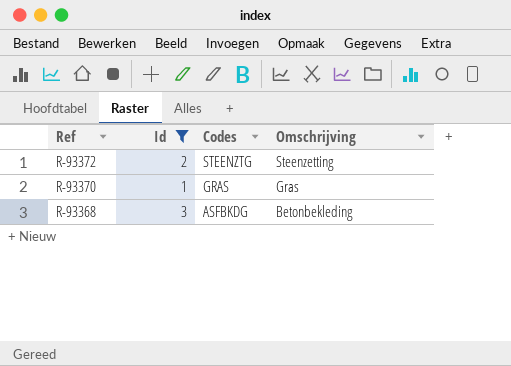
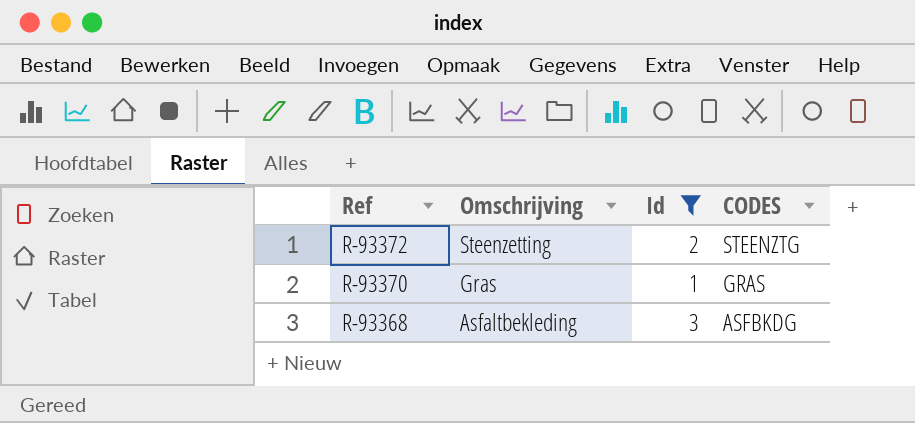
column Omschrijving | position: 4 -> 2
column name: Codes -> CODES
R-93368 | Omschrijving: Betonbekleding -> Asfaltbekleding

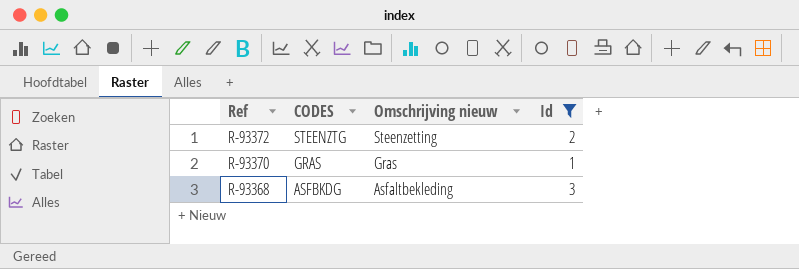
column CODES | position: 4 -> 2
column name: Omschrijving -> Omschrijving nieuw

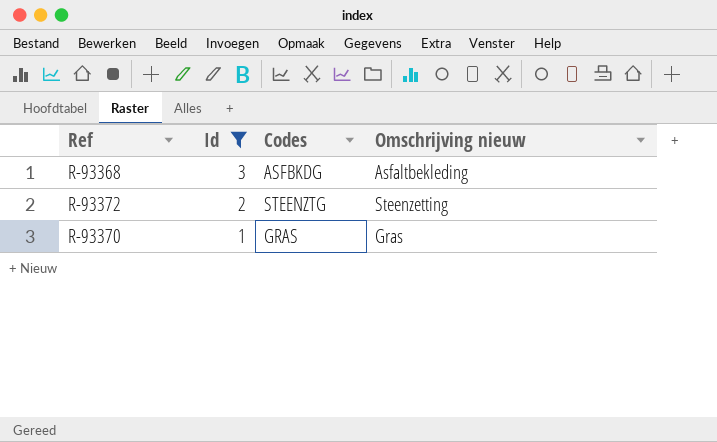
row order: Ref descending -> Id descending
column Id | position: 4 -> 2
column name: CODES -> Codes

